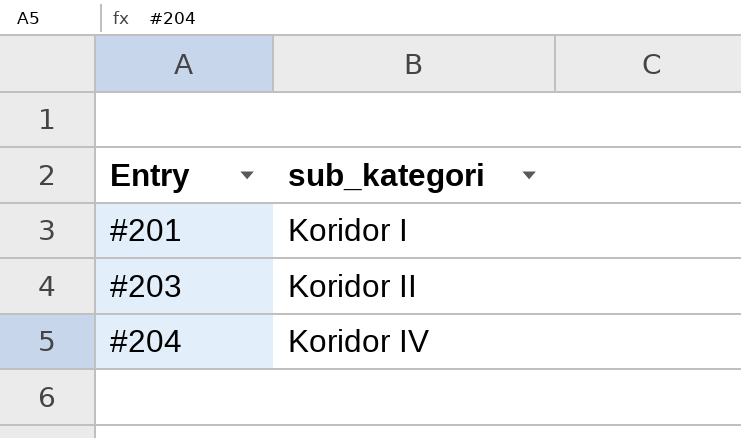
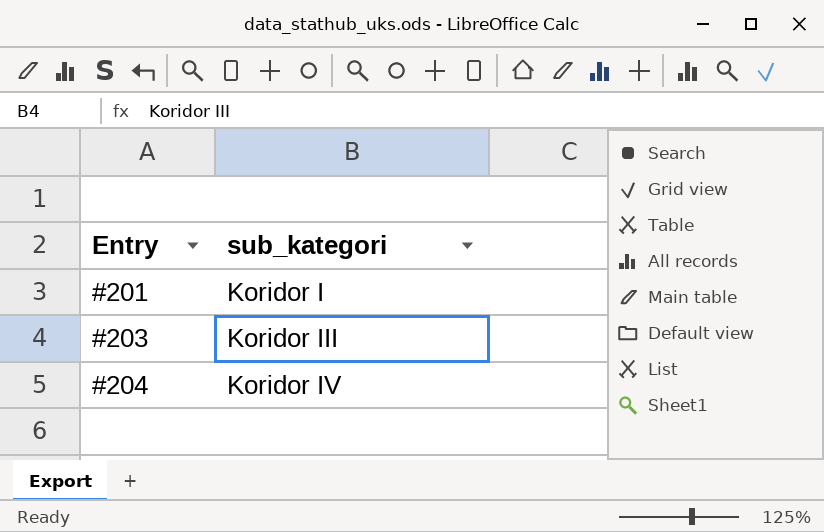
#203 | sub_kategori: Koridor II -> Koridor III

